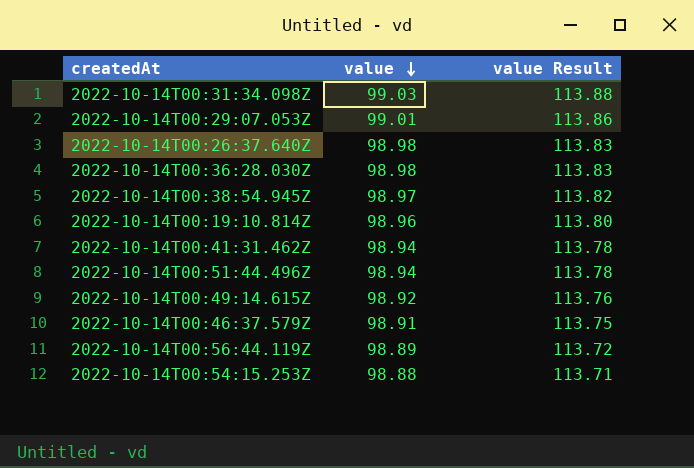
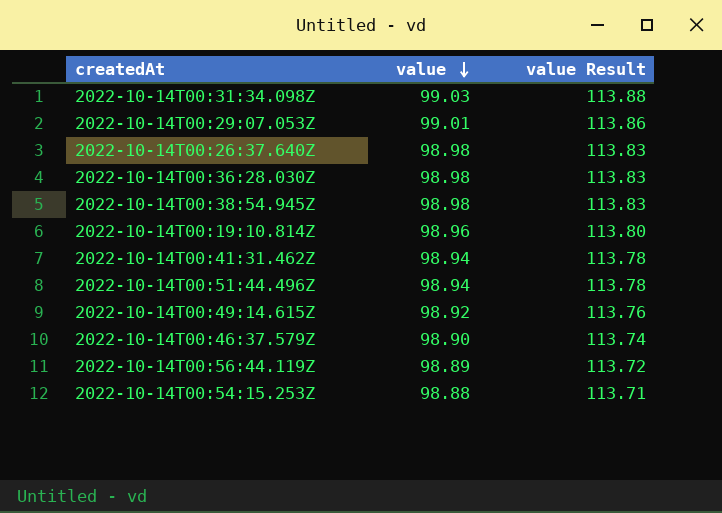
2022-10-14T00:38:54.945Z | value: 98.97 -> 98.98
2022-10-14T00:38:54.945Z | value Result: 113.82 -> 113.83
2022-10-14T00:46:37.579Z | value: 98.91 -> 98.90
2022-10-14T00:46:37.579Z | value Result: 113.75 -> 113.74

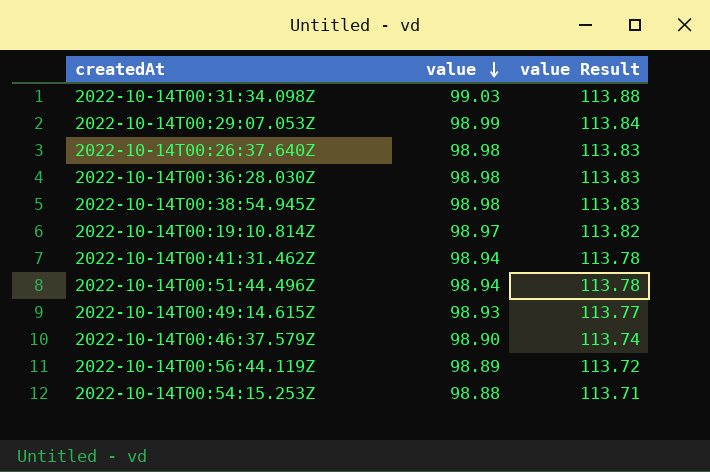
2022-10-14T00:29:07.053Z | value: 99.01 -> 98.99
2022-10-14T00:29:07.053Z | value Result: 113.86 -> 113.84
2022-10-14T00:19:10.814Z | value: 98.96 -> 98.97
2022-10-14T00:19:10.814Z | value Result: 113.80 -> 113.82
2022-10-14T00:49:14.615Z | value: 98.92 -> 98.93
2022-10-14T00:49:14.615Z | value Result: 113.76 -> 113.77

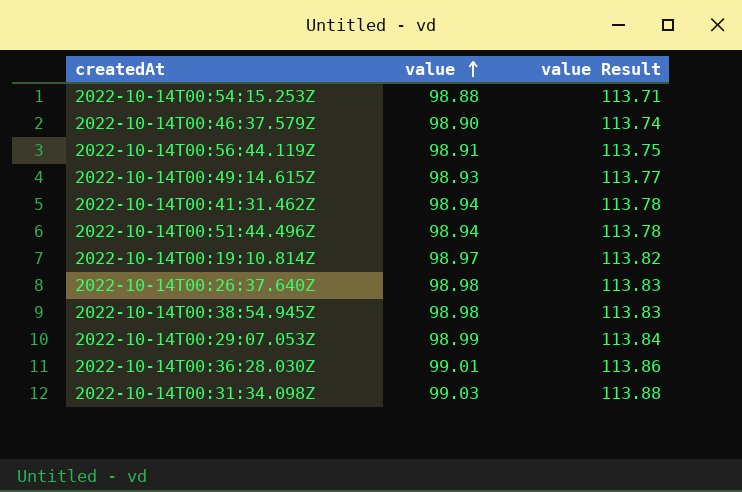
row order: value descending -> value ascending
2022-10-14T00:56:44.119Z | value: 98.89 -> 98.91
2022-10-14T00:56:44.119Z | value Result: 113.72 -> 113.75
2022-10-14T00:36:28.030Z | value: 98.98 -> 99.01
2022-10-14T00:36:28.030Z | value Result: 113.83 -> 113.86

